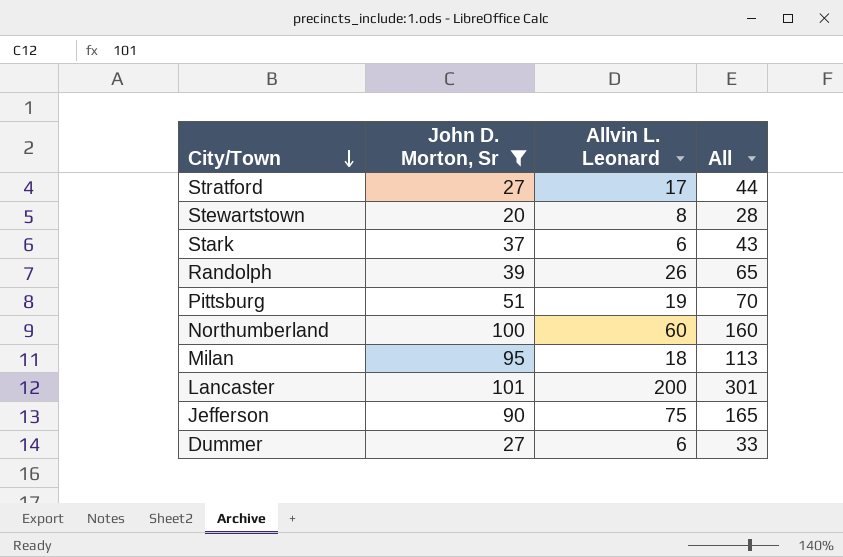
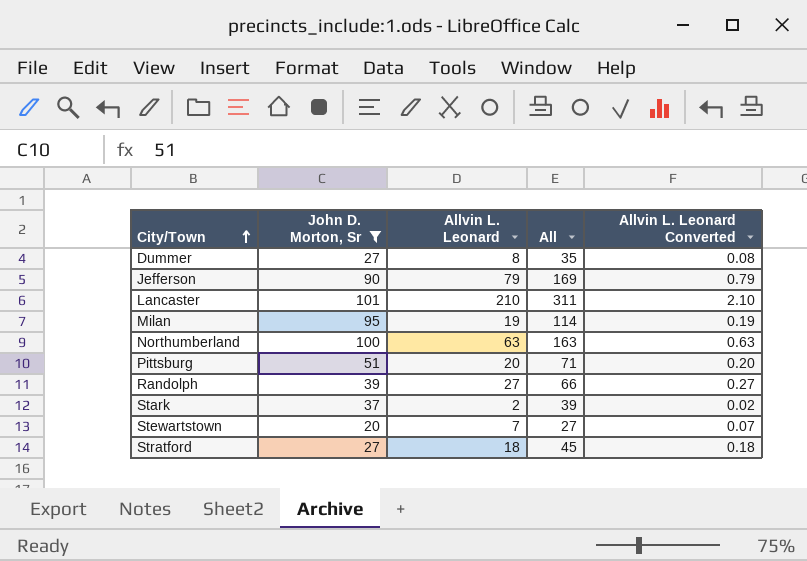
row order: City/Town descending -> City/Town ascending
column Allvin L. Leonard Converted | formula: none -> [Allvin L. Leonard] * 0.01
Dummer | Allvin L. Leonard: 6 -> 8
Dummer | All: 33 -> 35
Jefferson | Allvin L. Leonard: 75 -> 79
Jefferson | All: 165 -> 169
Lancaster | Allvin L. Leonard: 200 -> 210
Lancaster | All: 301 -> 311
Milan | Allvin L. Leonard: 18 -> 19
Milan | All: 113 -> 114
Northumberland | Allvin L. Leonard: 60 -> 63
Northumberland | All: 160 -> 163
Pittsburg | Allvin L. Leonard: 19 -> 20
Pittsburg | All: 70 -> 71
Randolph | Allvin L. Leonard: 26 -> 27
Randolph | All: 65 -> 66
Stark | Allvin L. Leonard: 6 -> 2
Stark | All: 43 -> 39
Stewartstown | Allvin L. Leonard: 8 -> 7
Stewartstown | All: 28 -> 27
Stratford | Allvin L. Leonard: 17 -> 18
Stratford | All: 44 -> 45

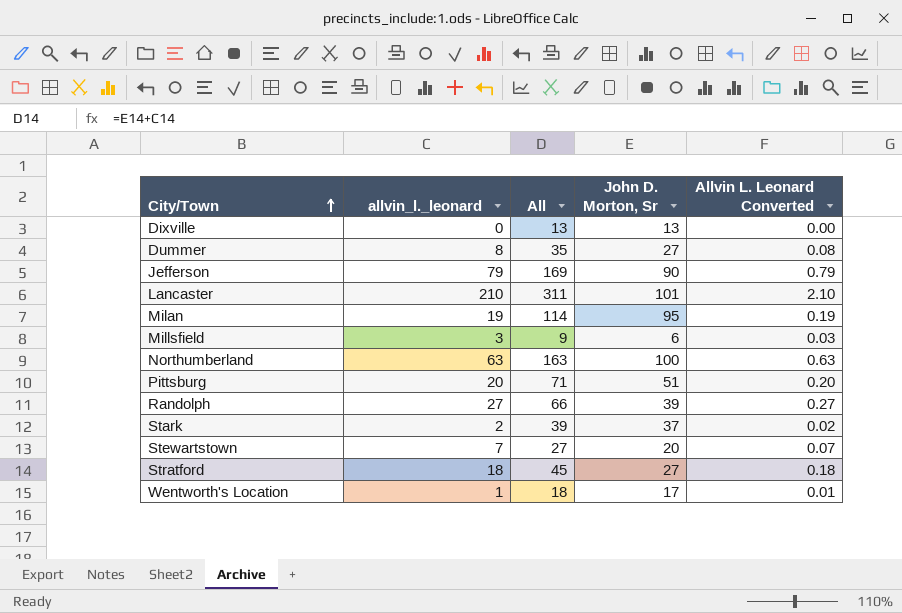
filter: John D. Morton, Sr >= 20 -> none
column name: Allvin L. Leonard -> allvin_l._leonard
column John D. Morton, Sr | position: 2 -> 4

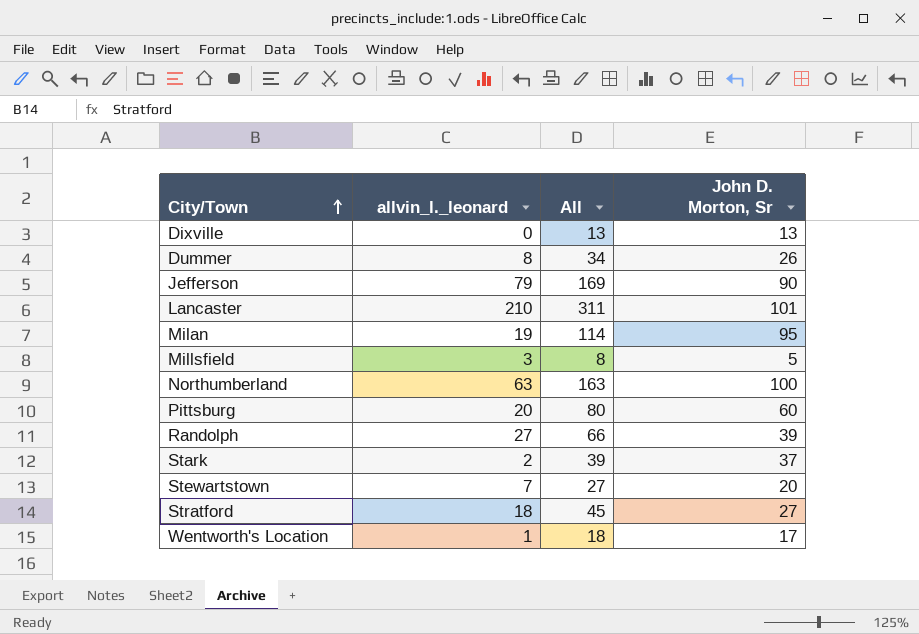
column Allvin L. Leonard Converted | formula: [allvin_l._leonard] * 0.01 -> none
Dummer | All: 35 -> 34
Dummer | John D. Morton, Sr: 27 -> 26
Millsfield | All: 9 -> 8
Millsfield | John D. Morton, Sr: 6 -> 5
Pittsburg | All: 71 -> 80
Pittsburg | John D. Morton, Sr: 51 -> 60

